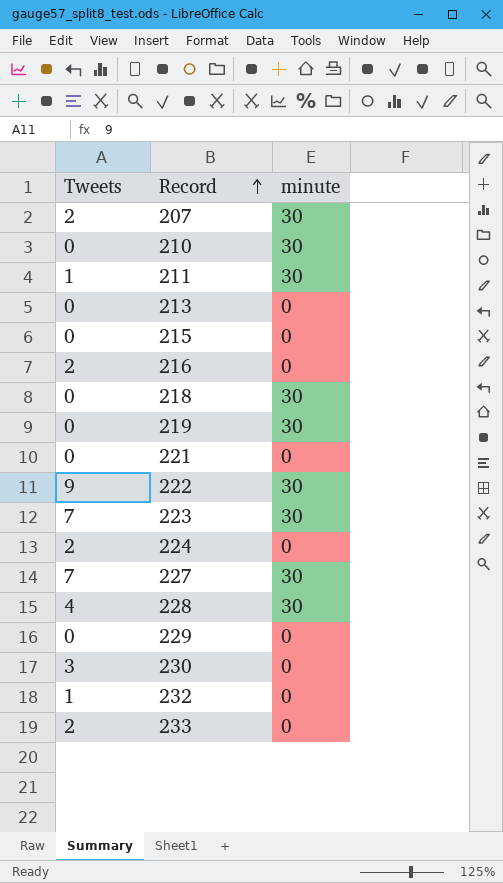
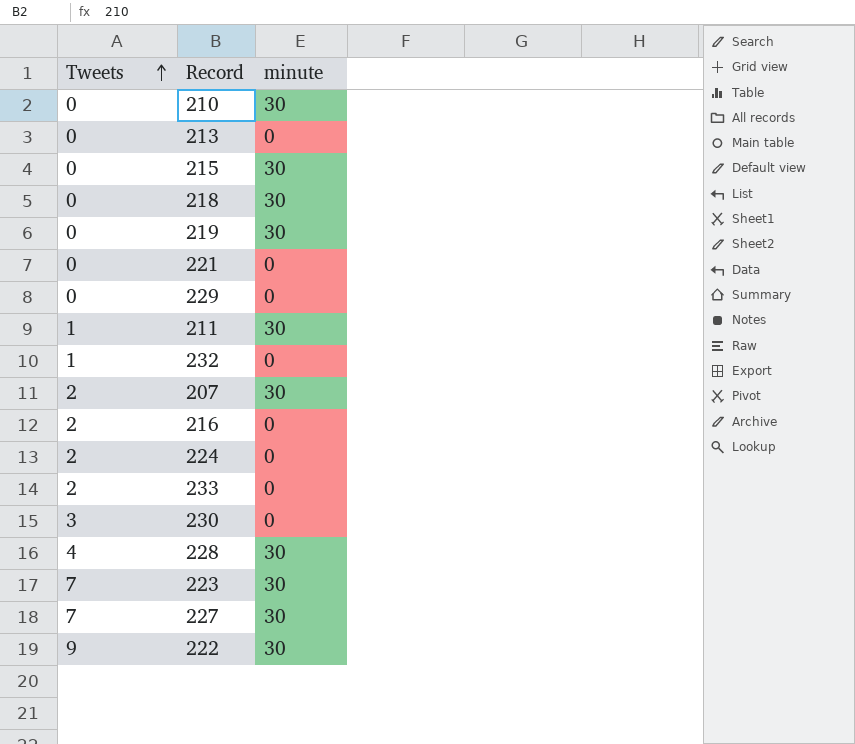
row order: Record ascending -> Tweets ascending
215 | minute: 0 -> 30

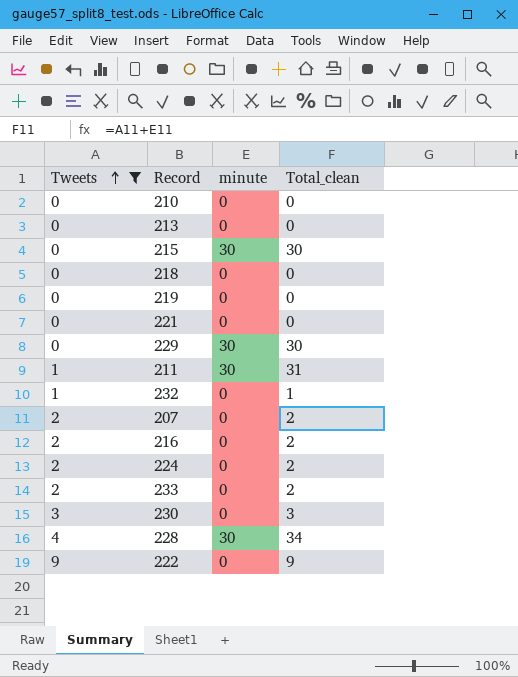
filter: none -> Tweets != 7
column Total_clean | formula: none -> [Tweets] + [minute]
210 | minute: 30 -> 0
218 | minute: 30 -> 0
219 | minute: 30 -> 0
229 | minute: 0 -> 30
207 | minute: 30 -> 0
222 | minute: 30 -> 0

